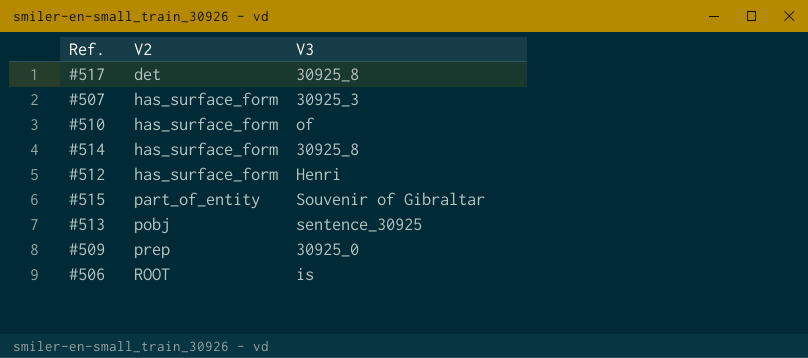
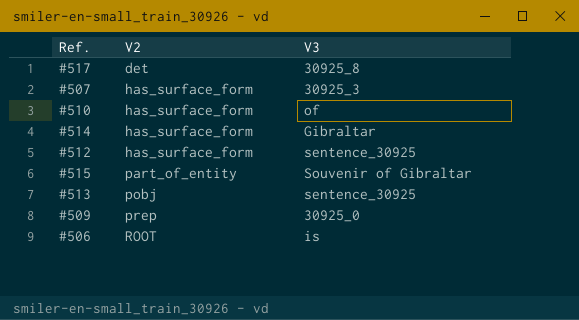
#514 | V3: 30925_8 -> Gibraltar
#512 | V3: Henri -> sentence_30925

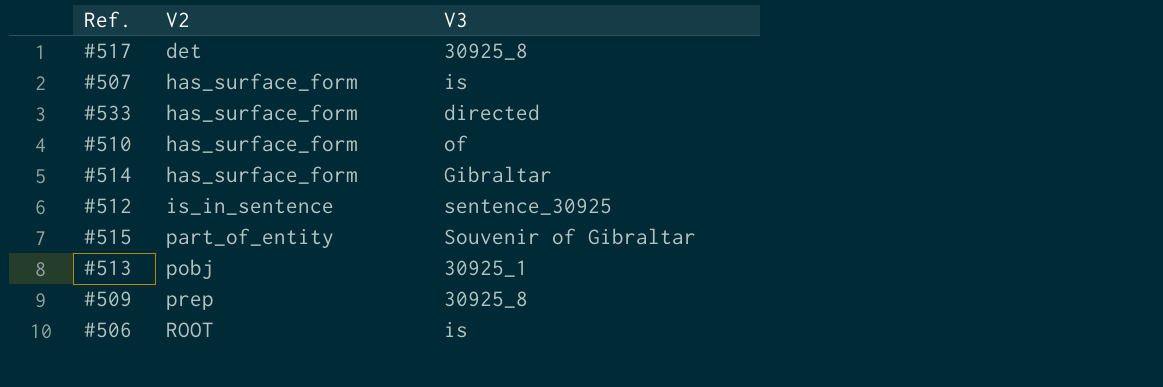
#507 | V3: 30925_3 -> is
row #533: none -> has_surface_form | directed
#512 | V2: has_surface_form -> is_in_sentence
#513 | V3: sentence_30925 -> 30925_1
#509 | V3: 30925_0 -> 30925_8

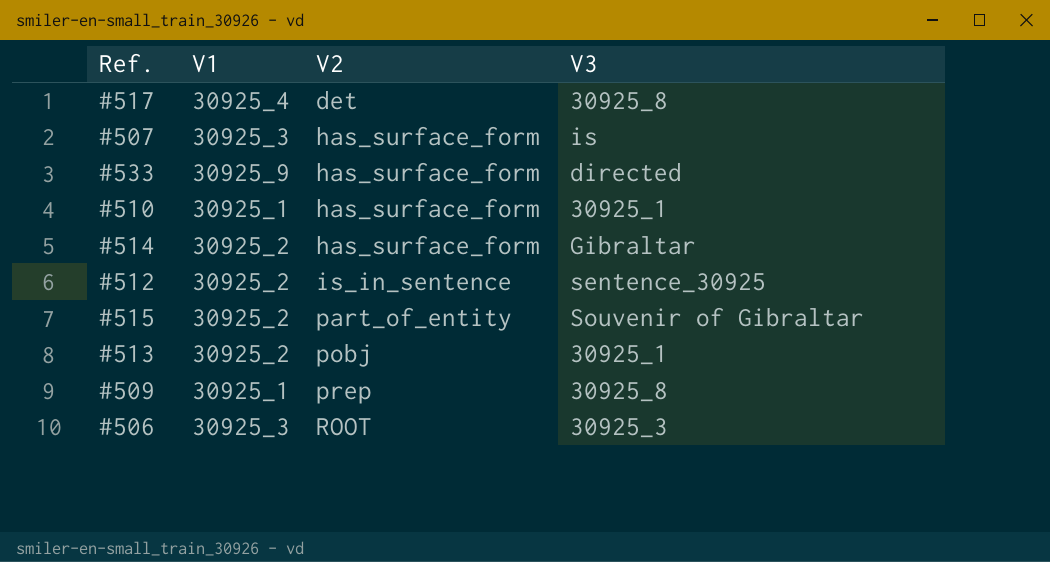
column V1 | position: none -> 2
#510 | V3: of -> 30925_1
#506 | V3: is -> 30925_3

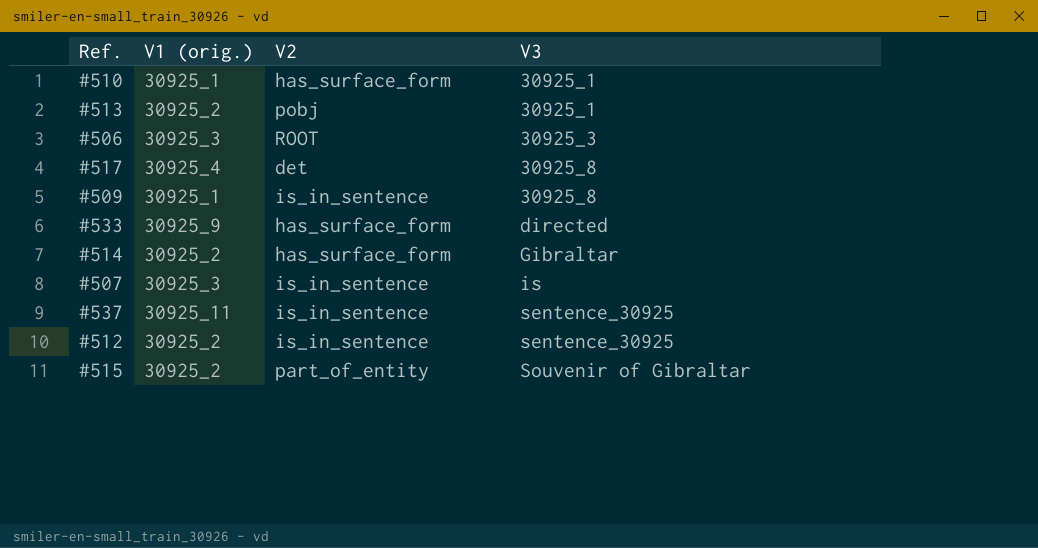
row order: V2 ascending -> V3 ascending
column name: V1 -> V1 (orig.)
#509 | V2: prep -> is_in_sentence
#507 | V2: has_surface_form -> is_in_sentence
row #537: none -> 30925_11 | is_in_sentence | sentence_30925

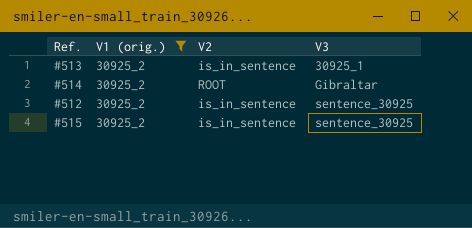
filter: none -> V1 (orig.) = 30925_2
#513 | V2: pobj -> is_in_sentence
#514 | V2: has_surface_form -> ROOT
#515 | V2: part_of_entity -> is_in_sentence
#515 | V3: Souvenir of Gibraltar -> sentence_30925

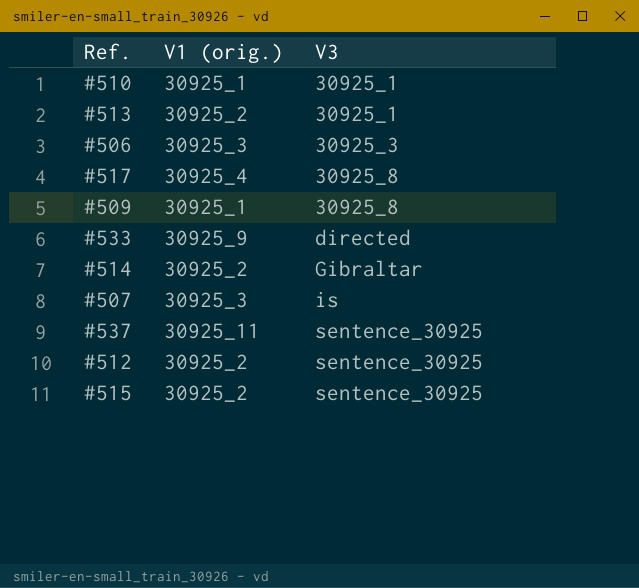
filter: V1 (orig.) = 30925_2 -> none
column V2 | position: 3 -> none

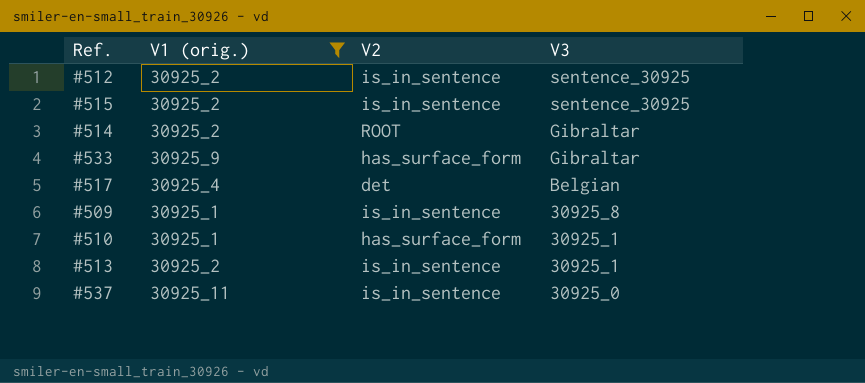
filter: none -> V1 (orig.) != 30925_3
row order: V3 ascending -> V3 descending
column V2 | position: none -> 3
#533 | V3: directed -> Gibraltar
#517 | V3: 30925_8 -> Belgian
#537 | V3: sentence_30925 -> 30925_0

